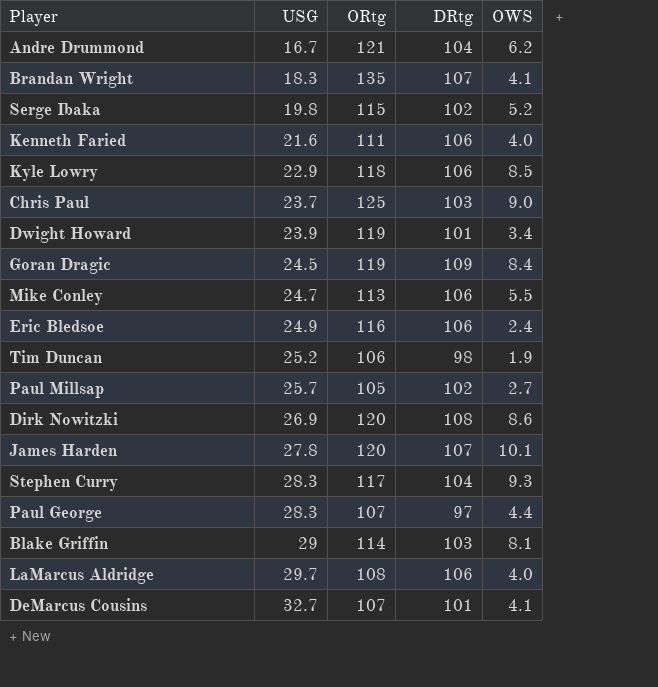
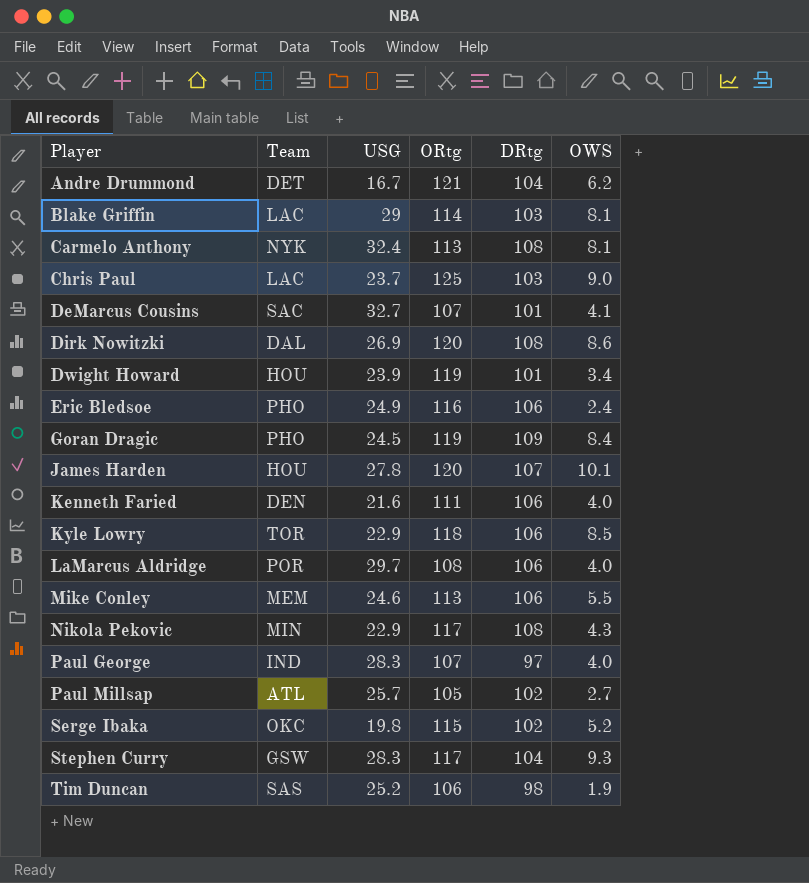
row order: USG ascending -> Player ascending
column Team | position: none -> 2
row Brandan Wright: 18.3 | 135 | 107 | 4.1 -> none
row Carmelo Anthony: none -> NYK | 32.4 | 113 | 108 | 8.1
Mike Conley | USG: 24.7 -> 24.6
row Nikola Pekovic: none -> MIN | 22.9 | 117 | 108 | 4.3
Paul George | OWS: 4.4 -> 4.0

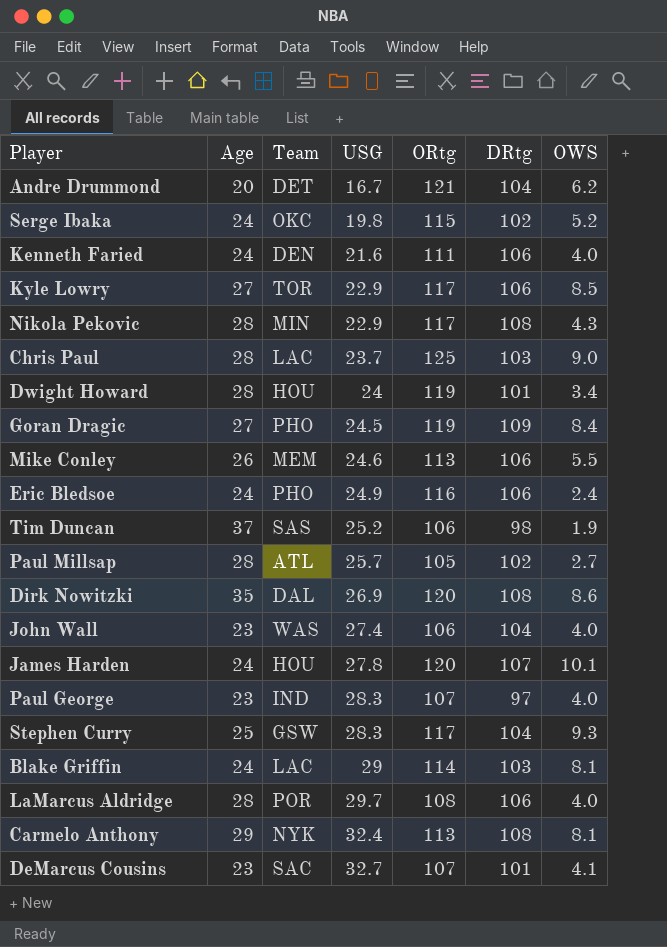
row order: Player ascending -> USG ascending
column Age | position: none -> 2
Kyle Lowry | ORtg: 118 -> 117
Dwight Howard | USG: 23.9 -> 24
row John Wall: none -> 23 | WAS | 27.4 | 106 | 104 | 4.0

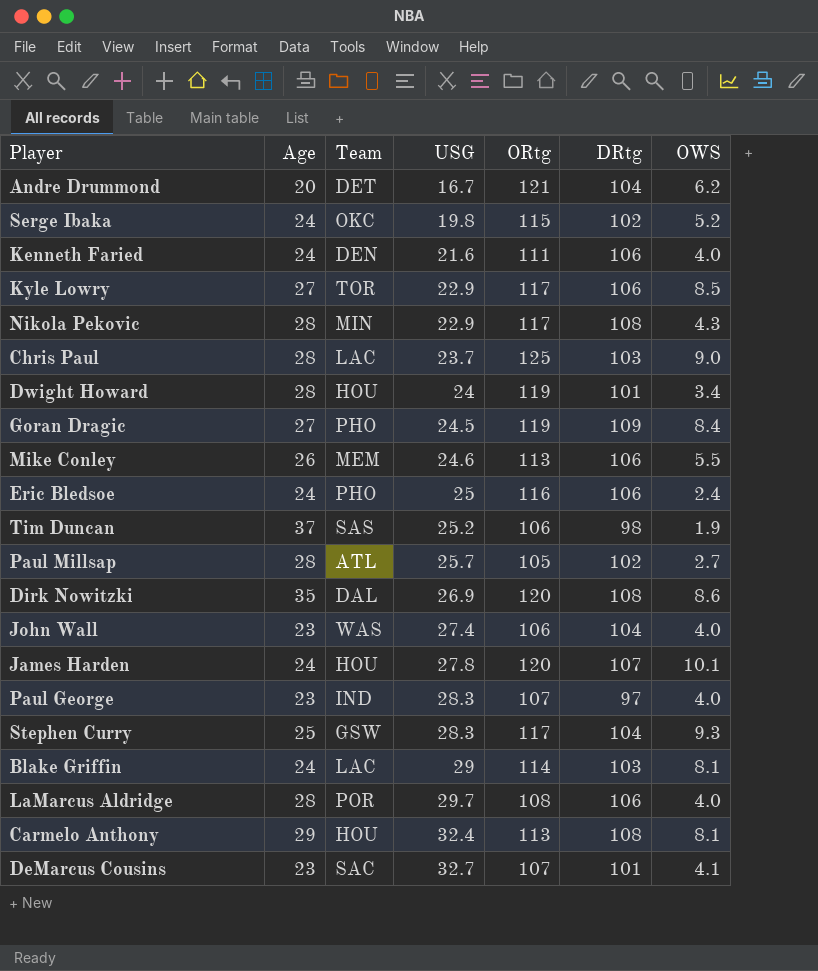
Eric Bledsoe | USG: 24.9 -> 25
Carmelo Anthony | Team: NYK -> HOU

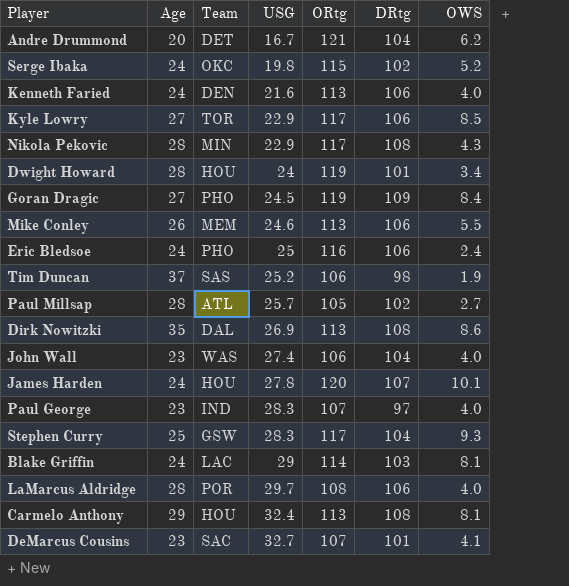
row Chris Paul: 28 | LAC | 23.7 | 125 | 103 | 9.0 -> none
Kenneth Faried | ORtg: 111 -> 113
Dirk Nowitzki | ORtg: 120 -> 113

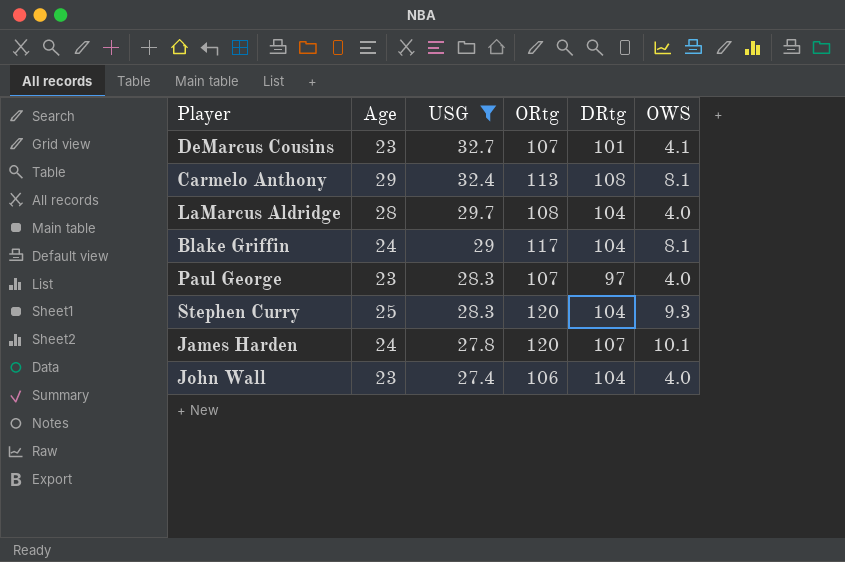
filter: none -> USG >= 27.4
row order: USG ascending -> USG descending
column Team | position: 3 -> none
LaMarcus Aldridge | DRtg: 106 -> 104
Blake Griffin | ORtg: 114 -> 117
Blake Griffin | DRtg: 103 -> 104
Stephen Curry | ORtg: 117 -> 120

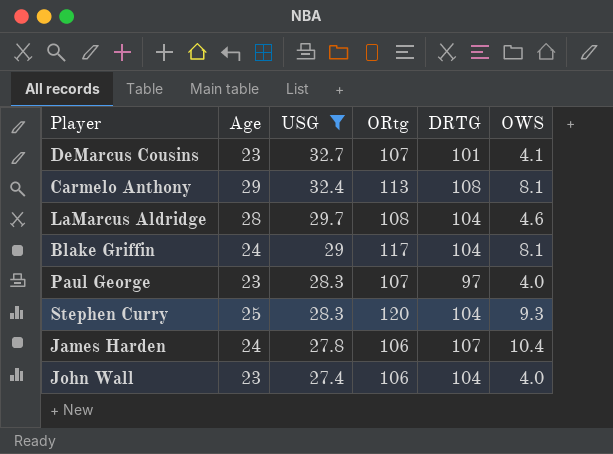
column name: DRtg -> DRTG
LaMarcus Aldridge | OWS: 4.0 -> 4.6
James Harden | ORtg: 120 -> 106
James Harden | OWS: 10.1 -> 10.4

